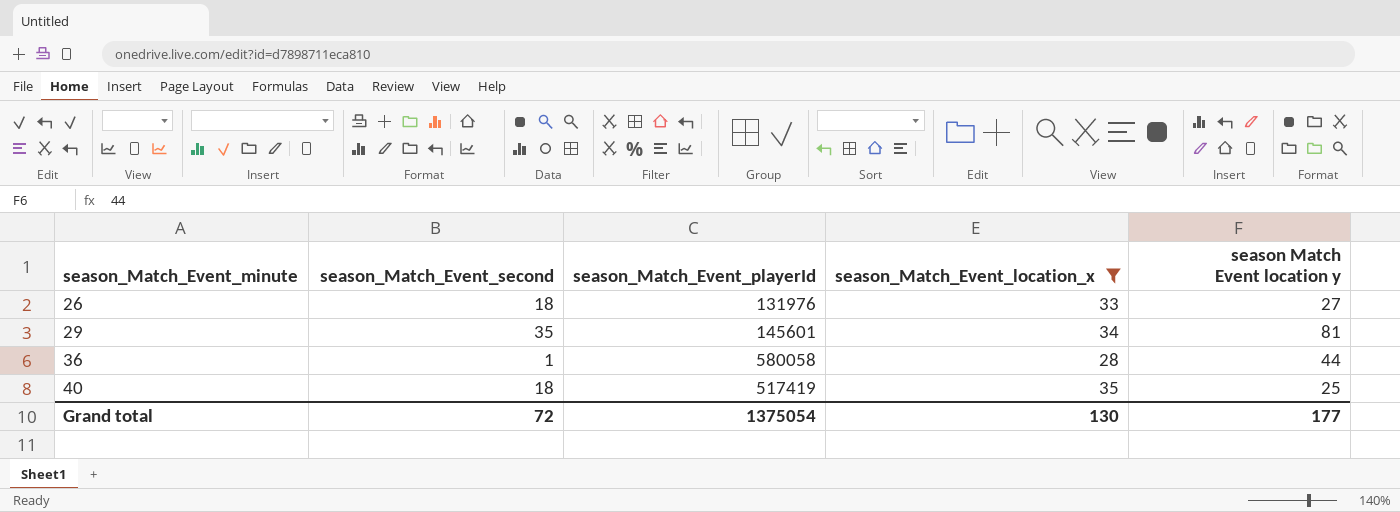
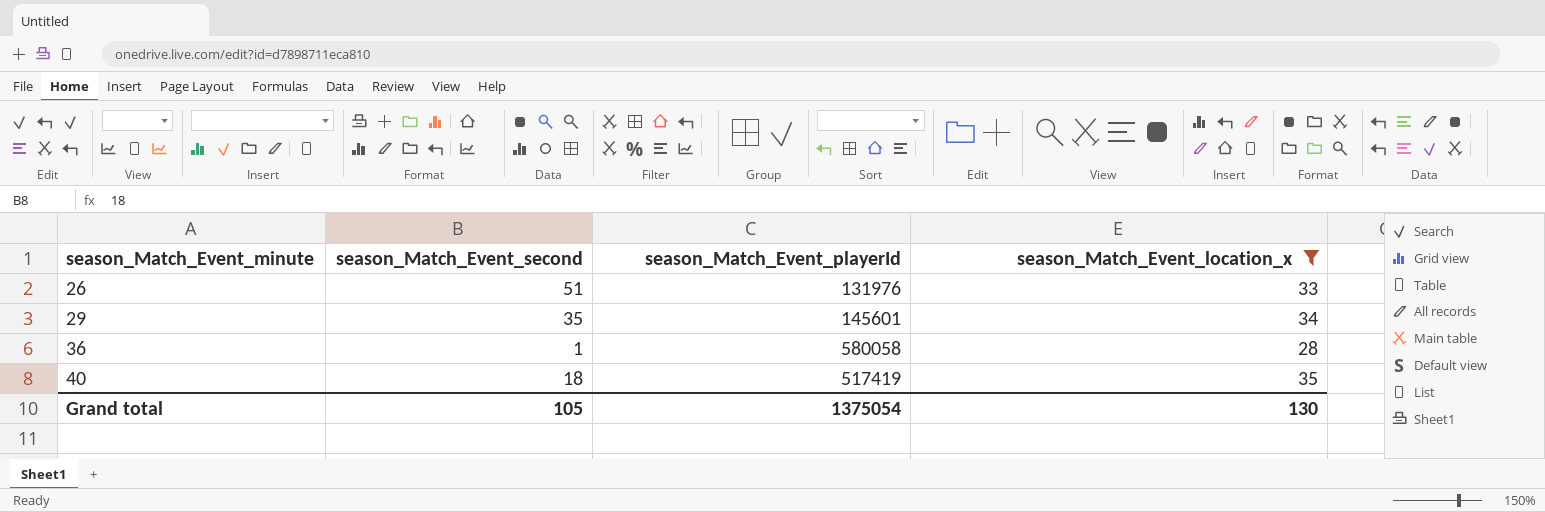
column season Match Event location y | position: 5 -> none
26 | season_Match_Event_second: 18 -> 51
Grand total | season_Match_Event_second: 72 -> 105

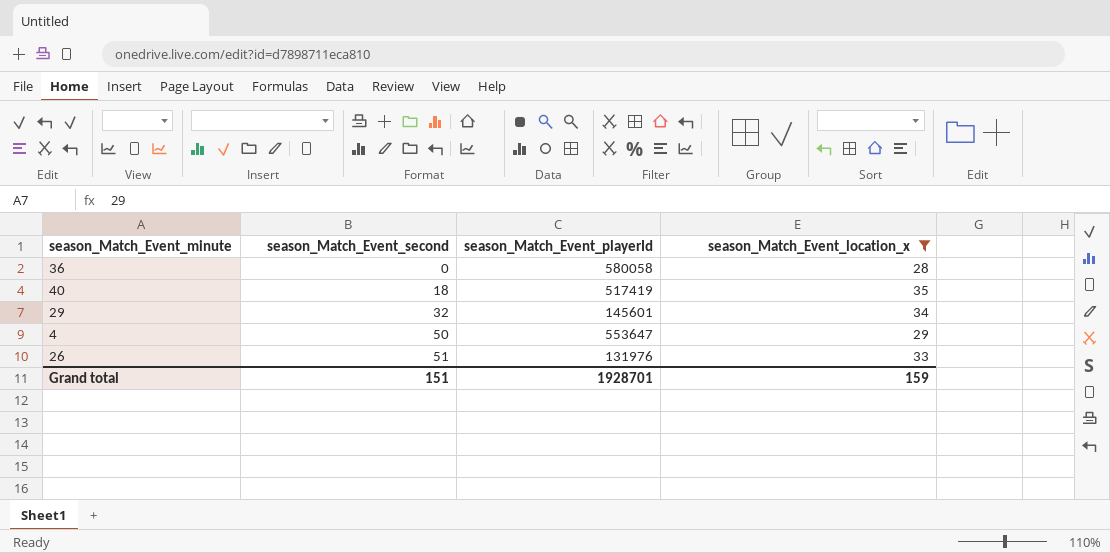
row order: season_Match_Event_minute ascending -> season_Match_Event_second ascending
36 | season_Match_Event_second: 1 -> 0
29 | season_Match_Event_second: 35 -> 32
row 4: none -> 50 | 553647 | 29
Grand total | season_Match_Event_second: 105 -> 151
Grand total | season_Match_Event_playerId: 1375054 -> 1928701
Grand total | season_Match_Event_location_x: 130 -> 159

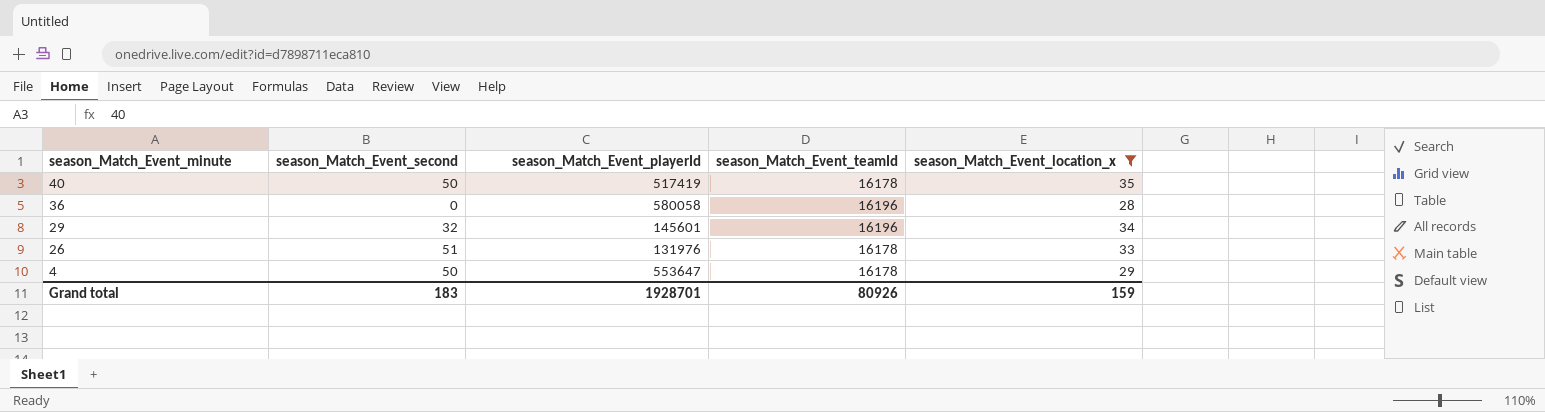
row order: season_Match_Event_second ascending -> season_Match_Event_minute descending
column season_Match_Event_teamId | position: none -> 4
40 | season_Match_Event_second: 18 -> 50
Grand total | season_Match_Event_second: 151 -> 183

